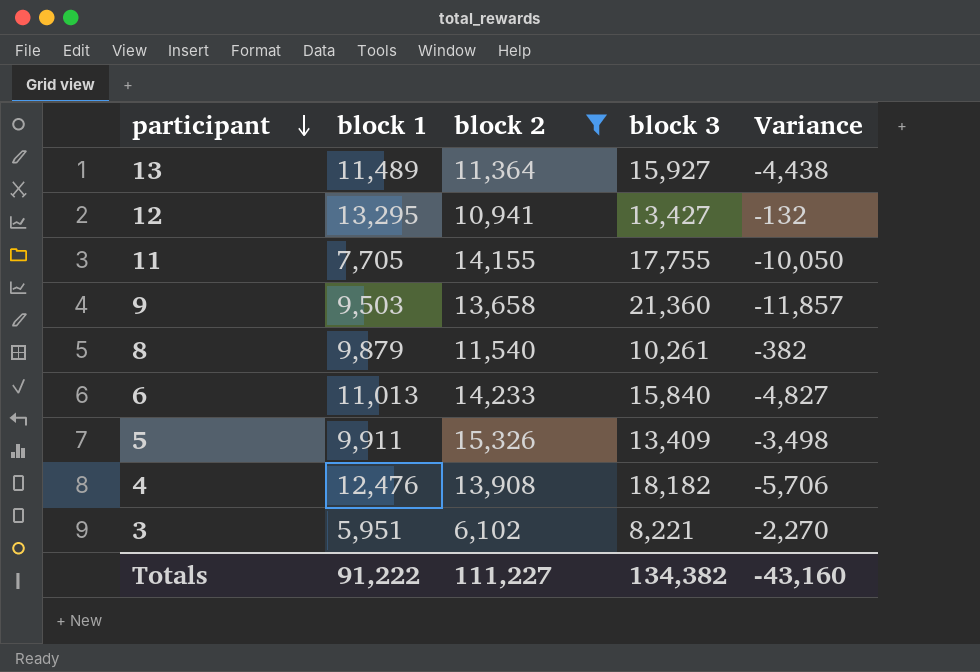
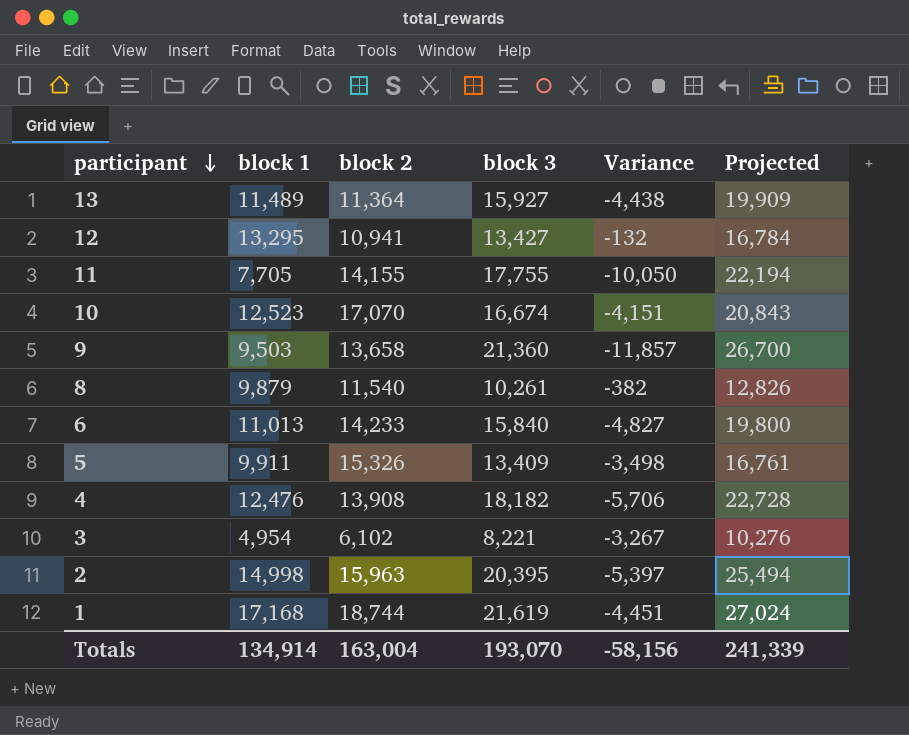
filter: block 2 <= 15,326 -> none
column Projected | formula: none -> [block 3] * 1.25
3 | block 1: 5,951 -> 4,954
3 | Variance: -2,270 -> -3,267
Totals | block 1: 91,222 -> 134,914
Totals | block 2: 111,227 -> 163,004
Totals | block 3: 134,382 -> 193,070
Totals | Variance: -43,160 -> -58,156

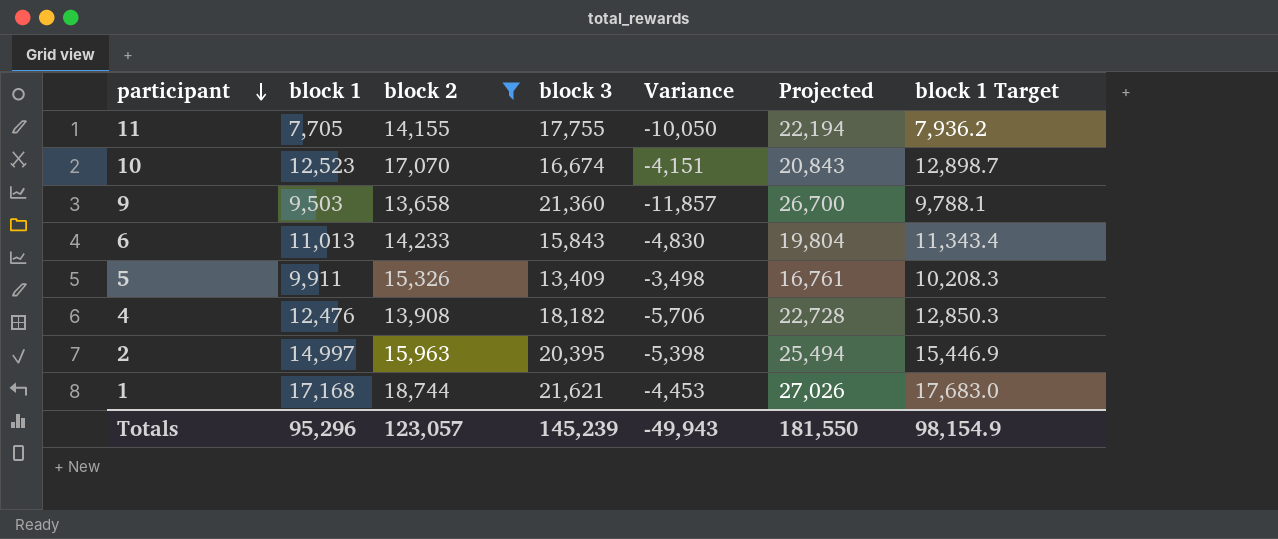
filter: none -> block 2 >= 13,658
column block 1 Target | formula: none -> [block 1] * 1.03
6 | block 3: 15,840 -> 15,843
6 | Variance: -4,827 -> -4,830
6 | Projected: 19,800 -> 19,804
2 | block 1: 14,998 -> 14,997
2 | Variance: -5,397 -> -5,398
1 | block 3: 21,619 -> 21,621
1 | Variance: -4,451 -> -4,453
1 | Projected: 27,024 -> 27,026
Totals | block 1: 134,914 -> 95,296
Totals | block 2: 163,004 -> 123,057
Totals | block 3: 193,070 -> 145,239
Totals | Variance: -58,156 -> -49,943
Totals | Projected: 241,339 -> 181,550

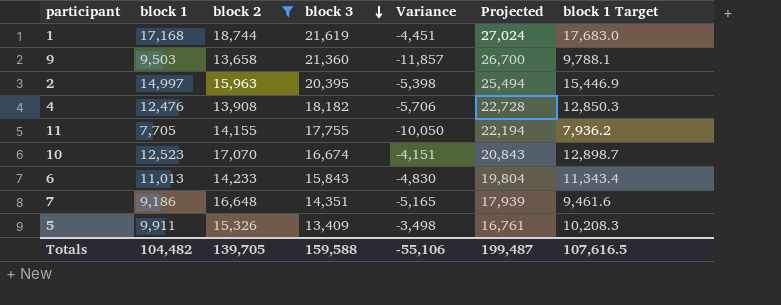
row order: participant descending -> block 3 descending
1 | block 3: 21,621 -> 21,619
1 | Variance: -4,453 -> -4,451
1 | Projected: 27,026 -> 27,024
row 7: none -> 9,186 | 16,648 | 14,351 | -5,165 | 17,939 | 9,461.6
Totals | block 1: 95,296 -> 104,482
Totals | block 2: 123,057 -> 139,705
Totals | block 3: 145,239 -> 159,588
Totals | Variance: -49,943 -> -55,106
Totals | Projected: 181,550 -> 199,487
Totals | block 1 Target: 98,154.9 -> 107,616.5

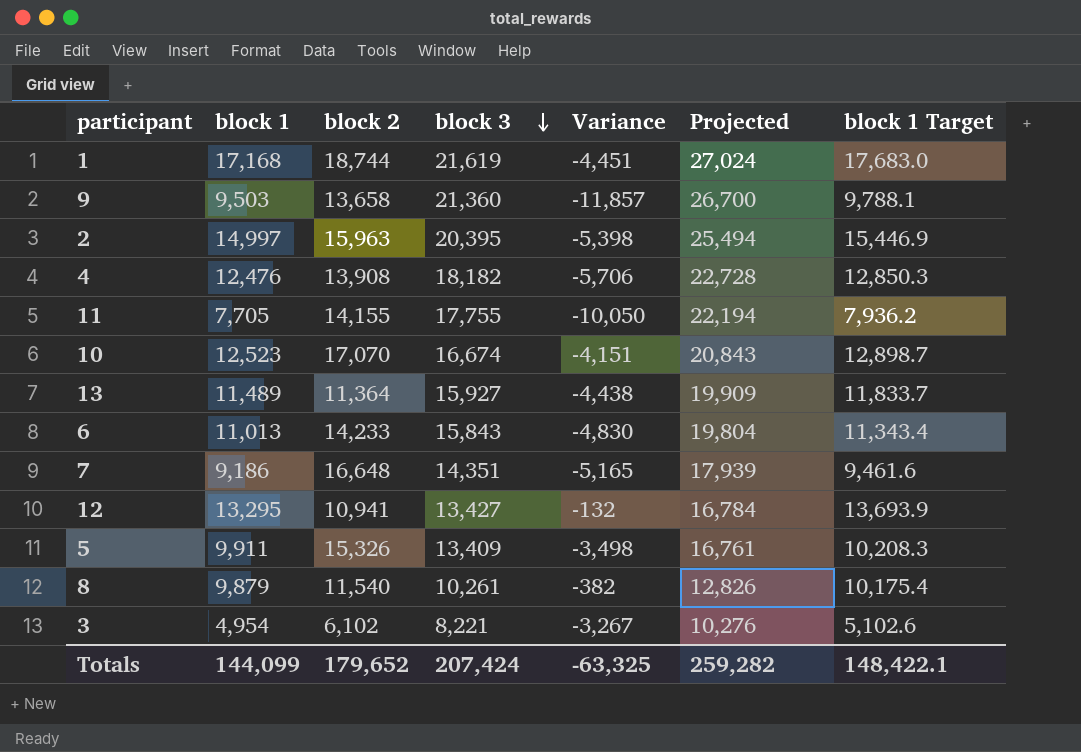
filter: block 2 >= 13,658 -> none
Totals | block 1: 104,482 -> 144,099
Totals | block 2: 139,705 -> 179,652
Totals | block 3: 159,588 -> 207,424
Totals | Variance: -55,106 -> -63,325
Totals | Projected: 199,487 -> 259,282
Totals | block 1 Target: 107,616.5 -> 148,422.1

